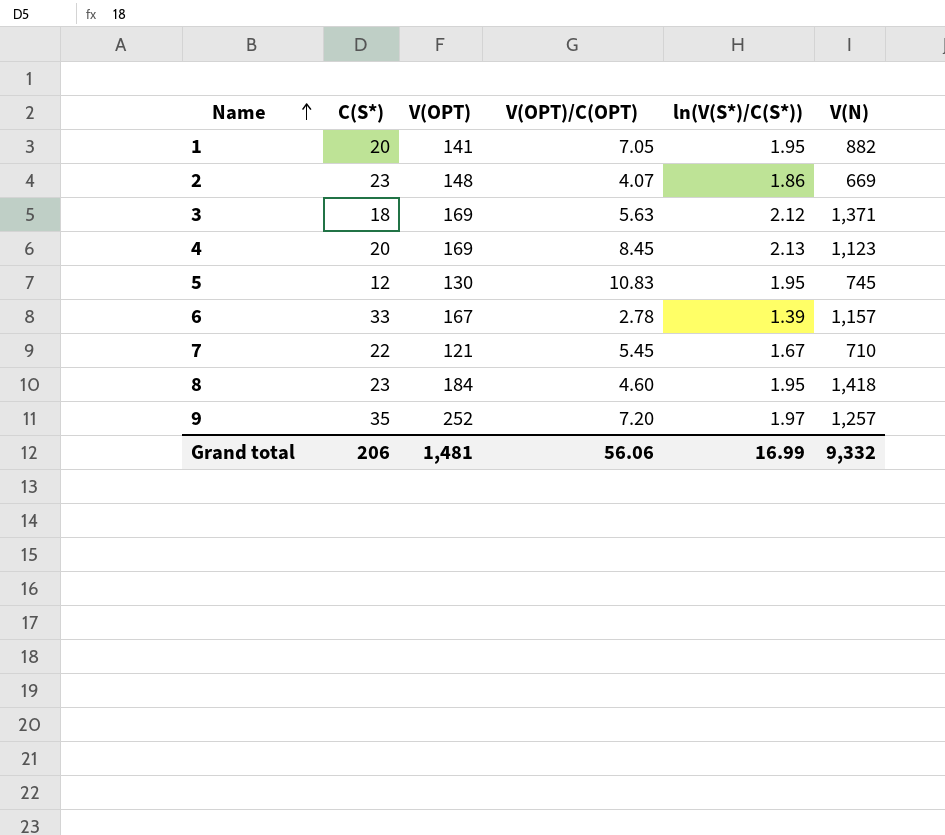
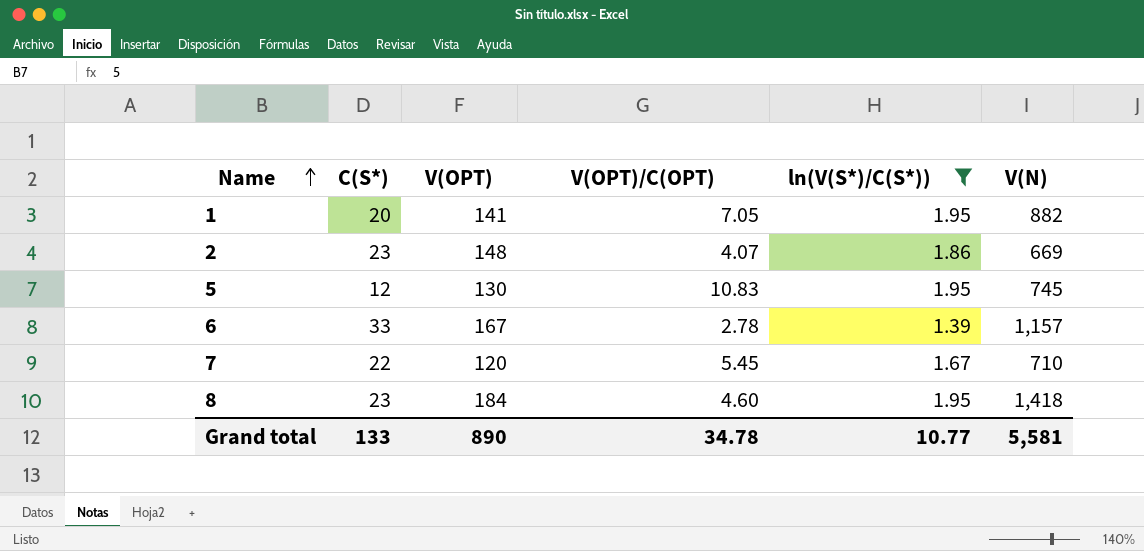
filter: none -> ln(V(S*)/C(S*)) <= 1.95
7 | V(OPT): 121 -> 120
Grand total | C(S*): 206 -> 133
Grand total | V(OPT): 1,481 -> 890
Grand total | V(OPT)/C(OPT): 56.06 -> 34.78
Grand total | ln(V(S*)/C(S*)): 16.99 -> 10.77
Grand total | V(N): 9,332 -> 5,581

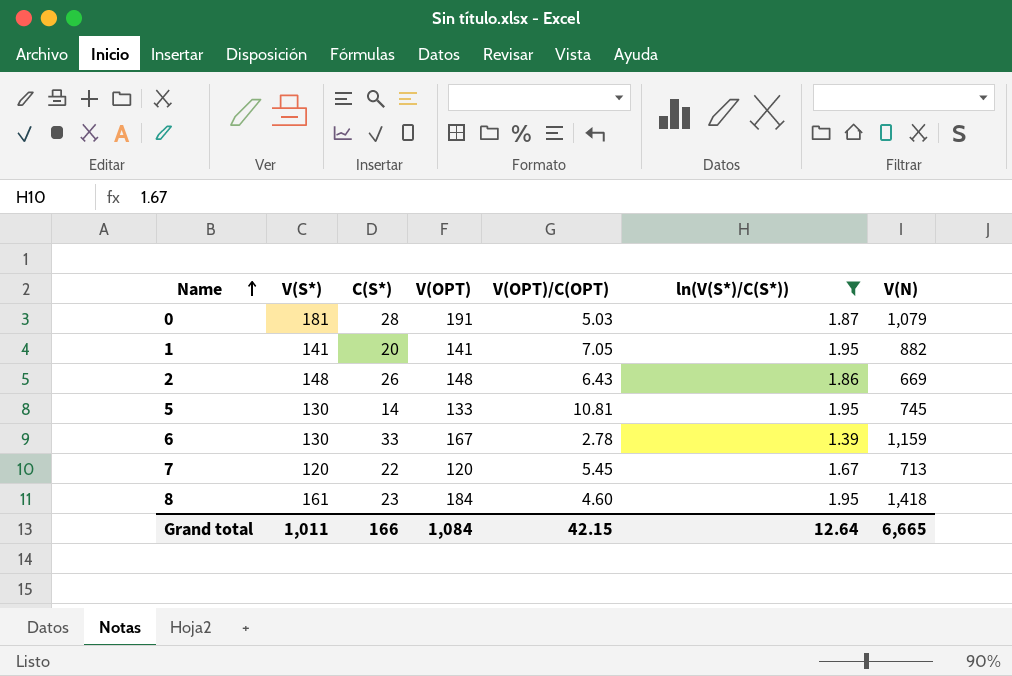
column V(S*) | position: none -> 2
row 0: none -> 181 | 28 | 191 | 5.03 | 1.87 | 1,079
2 | C(S*): 23 -> 26
2 | V(OPT)/C(OPT): 4.07 -> 6.43
5 | C(S*): 12 -> 14
5 | V(OPT): 130 -> 133
5 | V(OPT)/C(OPT): 10.83 -> 10.81
6 | V(N): 1,157 -> 1,159
7 | V(N): 710 -> 713
Grand total | C(S*): 133 -> 166
Grand total | V(OPT): 890 -> 1,084
Grand total | V(OPT)/C(OPT): 34.78 -> 42.15
Grand total | ln(V(S*)/C(S*)): 10.77 -> 12.64
Grand total | V(N): 5,581 -> 6,665

